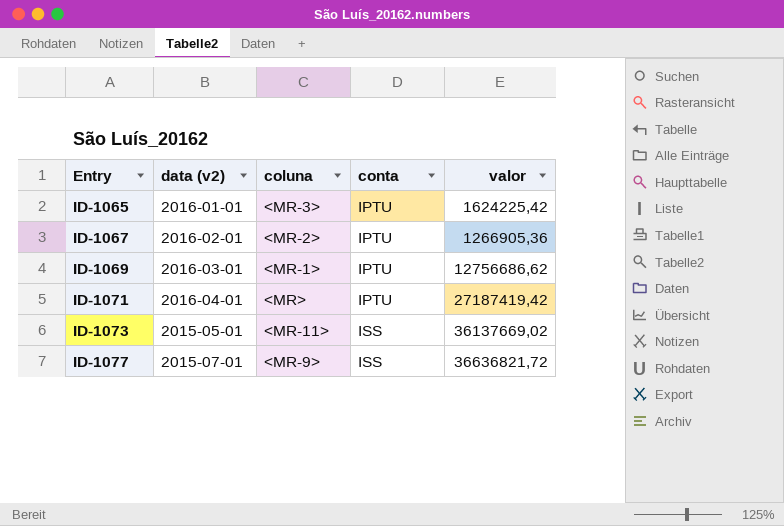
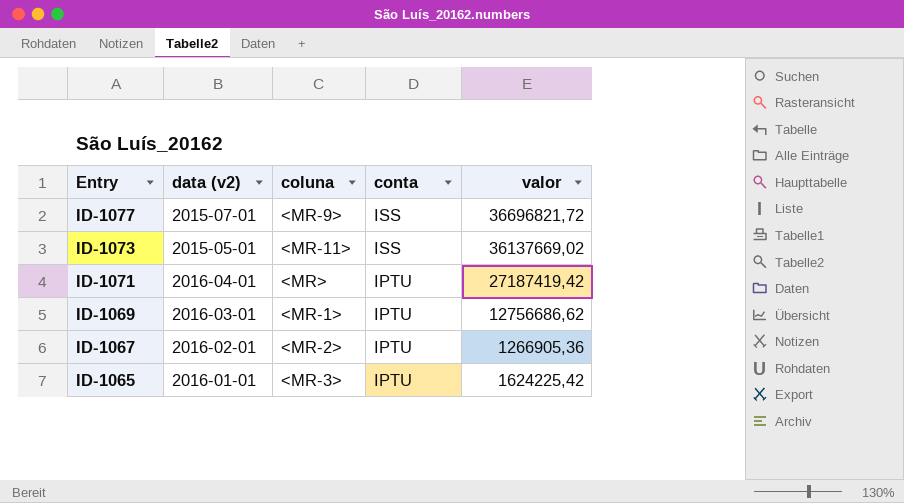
row order: Entry ascending -> Entry descending
ID-1077 | valor: 36636821,72 -> 36696821,72

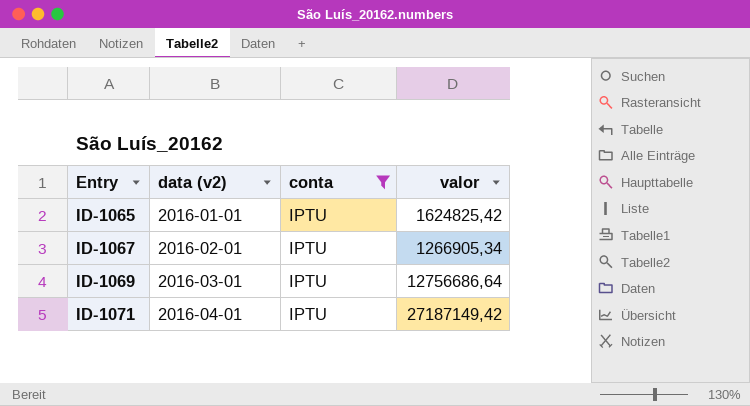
filter: none -> conta = IPTU
row order: Entry descending -> Entry ascending
column coluna | position: 3 -> none
ID-1065 | valor: 1624225,42 -> 1624825,42
ID-1067 | valor: 1266905,36 -> 1266905,34
ID-1069 | valor: 12756686,62 -> 12756686,64
ID-1071 | valor: 27187419,42 -> 27187149,42

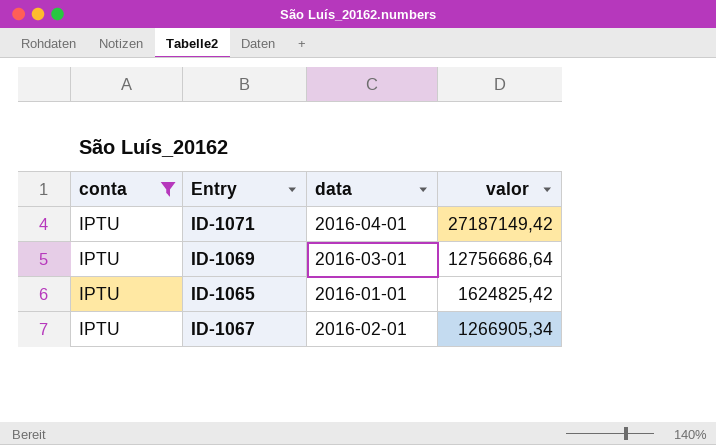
row order: Entry ascending -> valor descending
column conta | position: 3 -> 1
column name: data (v2) -> data

